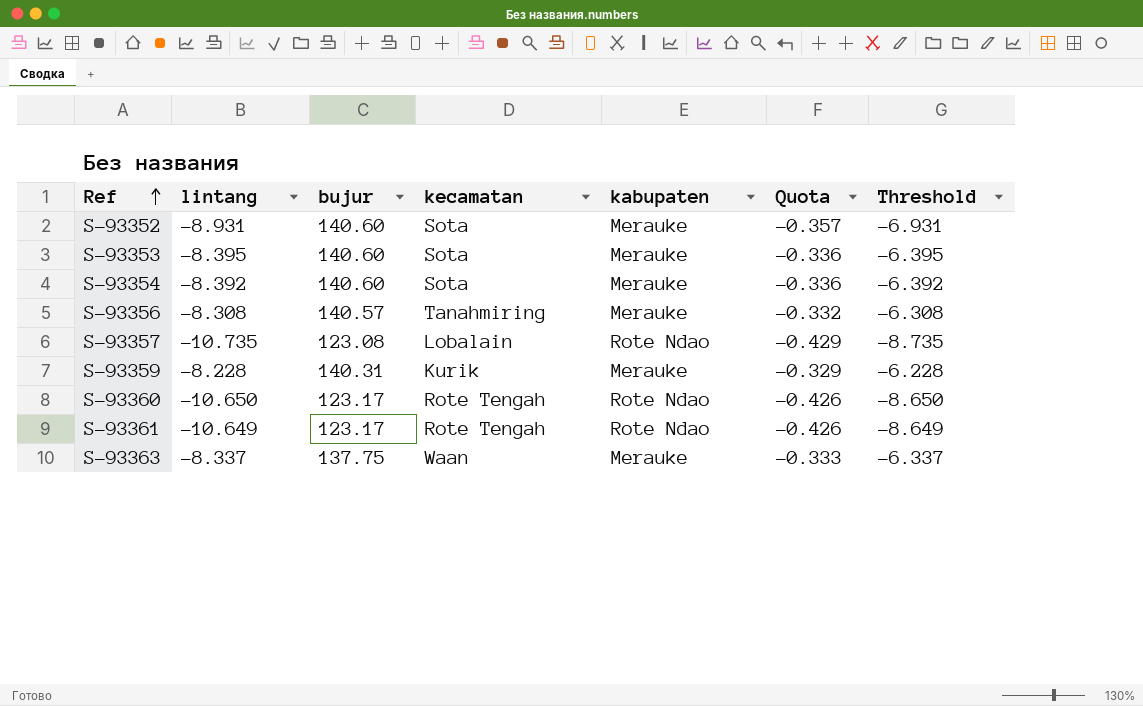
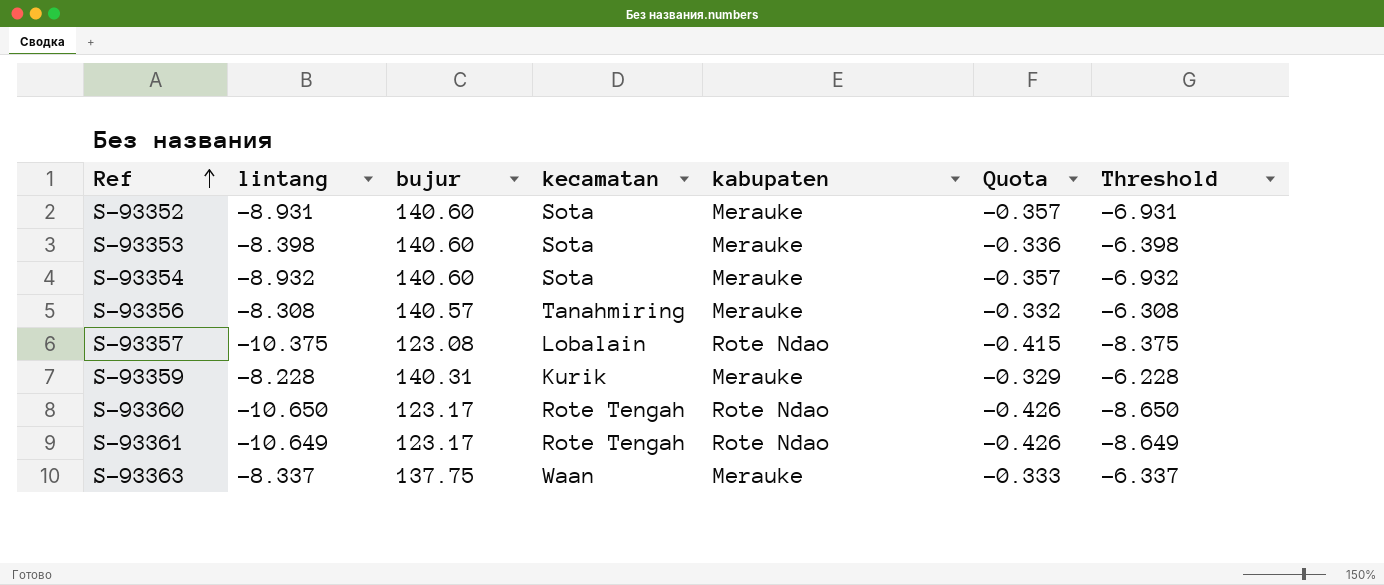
S-93353 | lintang: -8.395 -> -8.398
S-93353 | Threshold: -6.395 -> -6.398
S-93354 | lintang: -8.392 -> -8.932
S-93354 | Quota: -0.336 -> -0.357
S-93354 | Threshold: -6.392 -> -6.932
S-93357 | lintang: -10.735 -> -10.375
S-93357 | Quota: -0.429 -> -0.415
S-93357 | Threshold: -8.735 -> -8.375

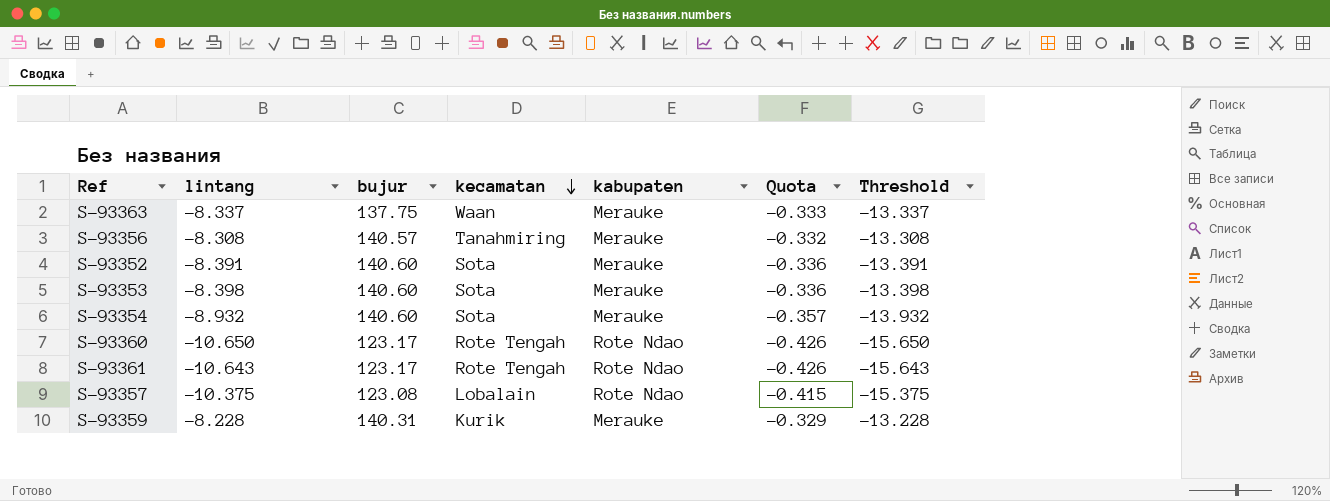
row order: Ref ascending -> kecamatan descending
column Threshold | formula: [lintang] + 2 -> [lintang] - 5
S-93352 | lintang: -8.931 -> -8.391
S-93352 | Quota: -0.357 -> -0.336
S-93361 | lintang: -10.649 -> -10.643

